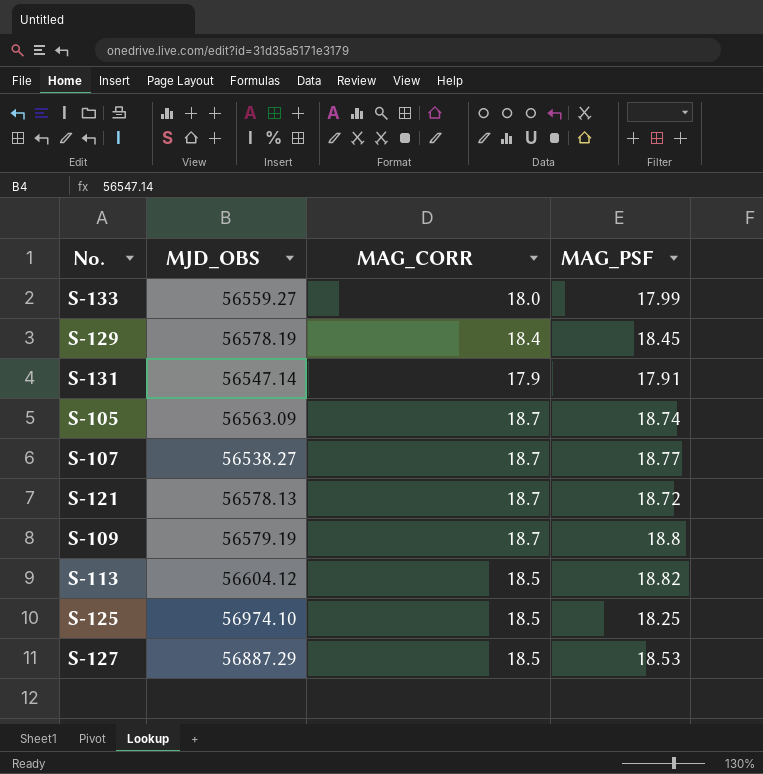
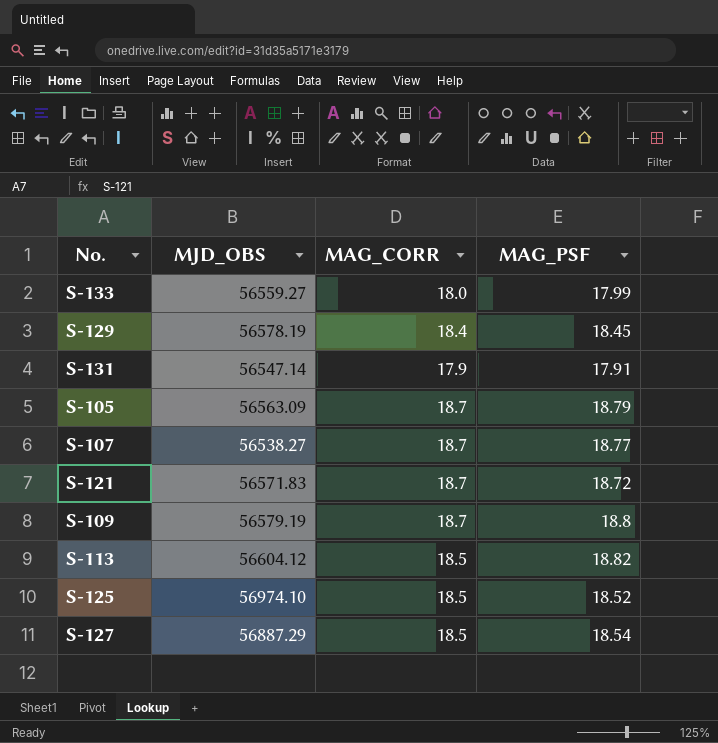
S-105 | MAG_PSF: 18.74 -> 18.79
S-121 | MJD_OBS: 56578.13 -> 56571.83
S-125 | MAG_PSF: 18.25 -> 18.52
S-127 | MAG_PSF: 18.53 -> 18.54

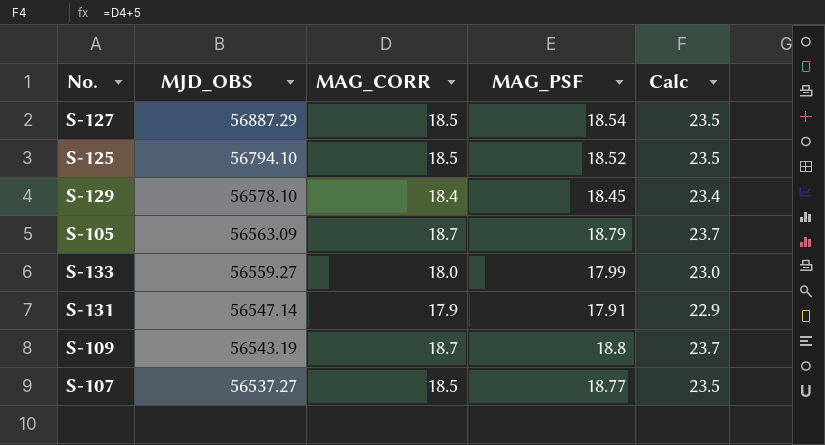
row order: none -> MJD_OBS descending
column Calc | formula: none -> [MAG_CORR] + 5
row S-121: 56571.83 | 18.7 | 18.72 -> none
row S-113: 56604.12 | 18.5 | 18.82 -> none
S-125 | MJD_OBS: 56974.10 -> 56794.10
S-129 | MJD_OBS: 56578.19 -> 56578.10
S-109 | MJD_OBS: 56579.19 -> 56543.19
S-107 | MJD_OBS: 56538.27 -> 56537.27
S-107 | MAG_CORR: 18.7 -> 18.5

